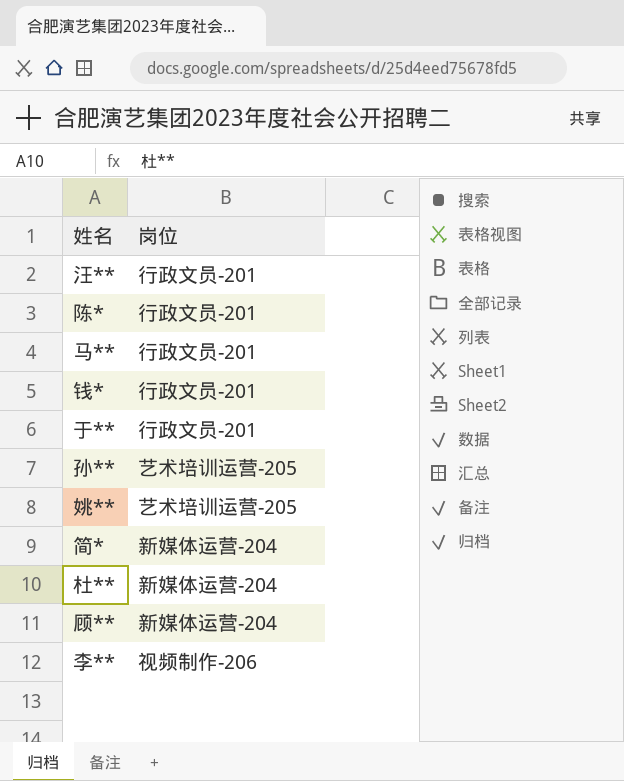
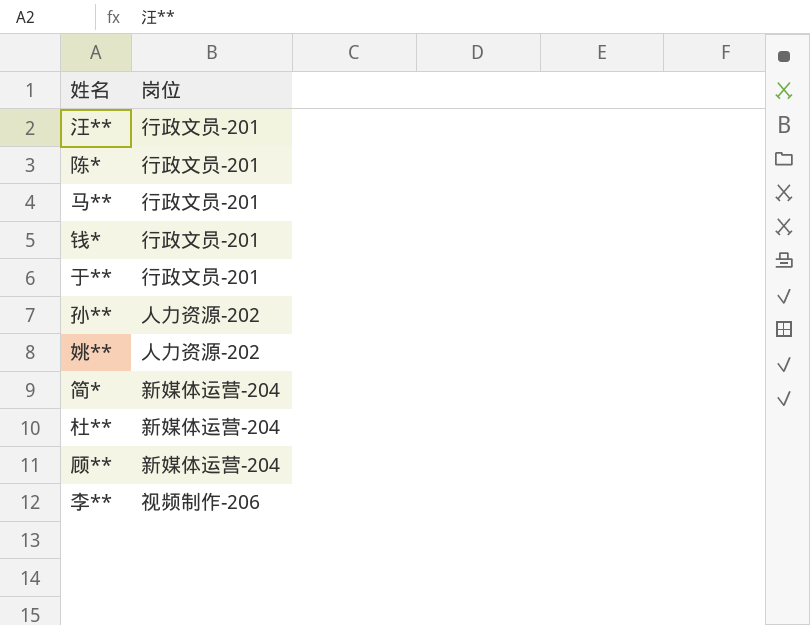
孙** | 岗位: 艺术培训运营-205 -> 人力资源-202
姚** | 岗位: 艺术培训运营-205 -> 人力资源-202

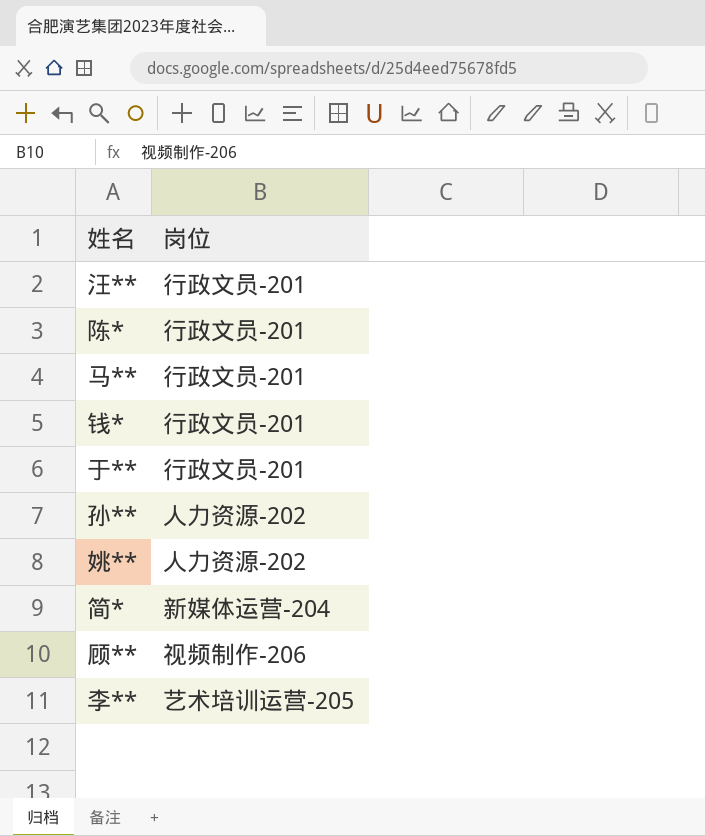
row 杜**: 新媒体运营-204 -> none
顾** | 岗位: 新媒体运营-204 -> 视频制作-206
李** | 岗位: 视频制作-206 -> 艺术培训运营-205

